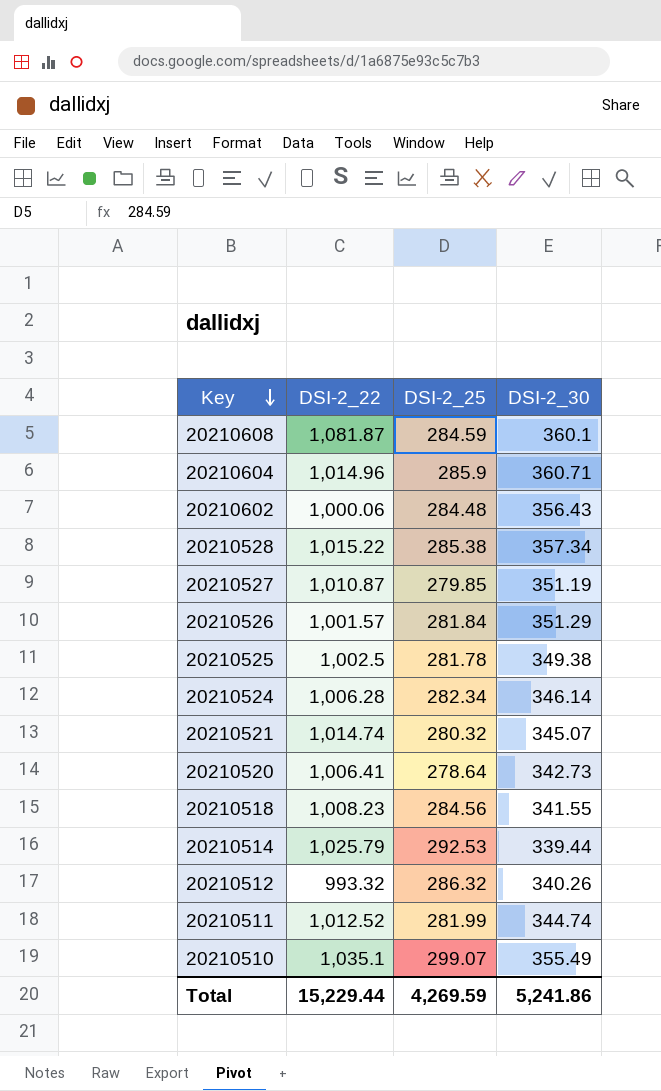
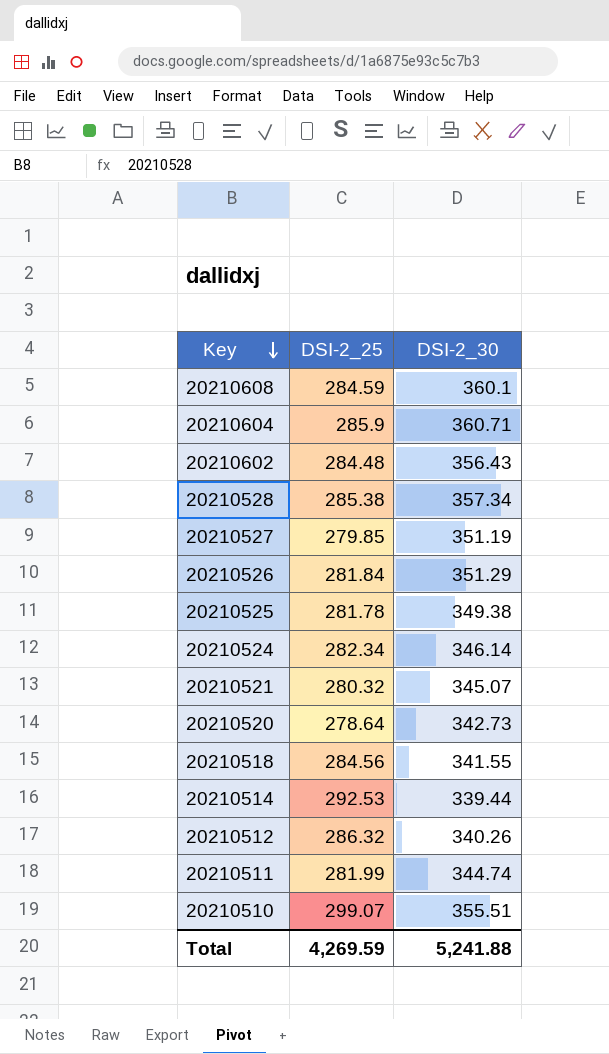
column DSI-2_22 | position: 2 -> none
20210510 | DSI-2_30: 355.49 -> 355.51
Total | DSI-2_30: 5,241.86 -> 5,241.88

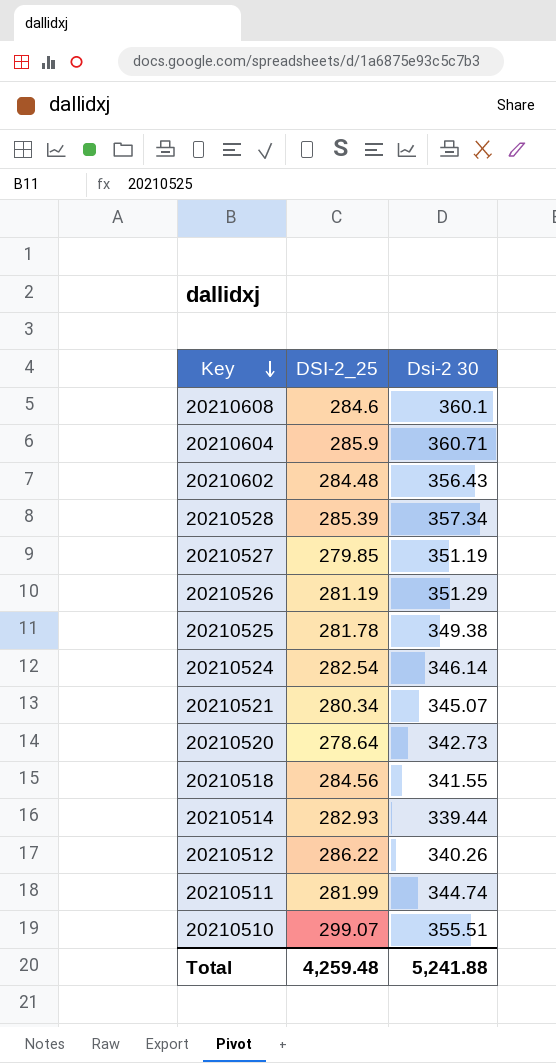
column name: DSI-2_30 -> Dsi-2 30
20210608 | DSI-2_25: 284.59 -> 284.6
20210528 | DSI-2_25: 285.38 -> 285.39
20210526 | DSI-2_25: 281.84 -> 281.19
20210524 | DSI-2_25: 282.34 -> 282.54
20210521 | DSI-2_25: 280.32 -> 280.34
20210514 | DSI-2_25: 292.53 -> 282.93
20210512 | DSI-2_25: 286.32 -> 286.22
Total | DSI-2_25: 4,269.59 -> 4,259.48

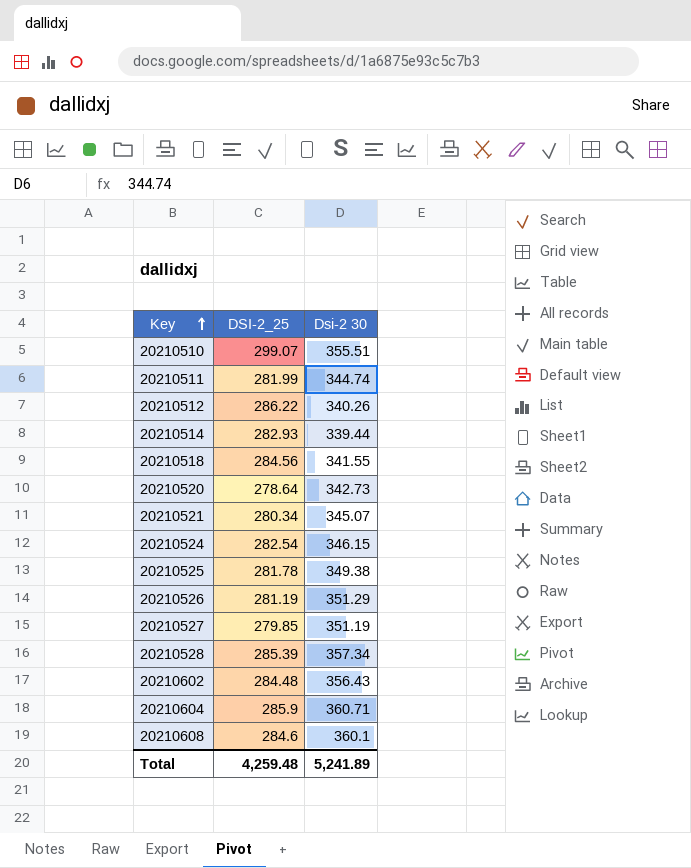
row order: Key descending -> Key ascending
20210524 | Dsi-2 30: 346.14 -> 346.15
Total | Dsi-2 30: 5,241.88 -> 5,241.89

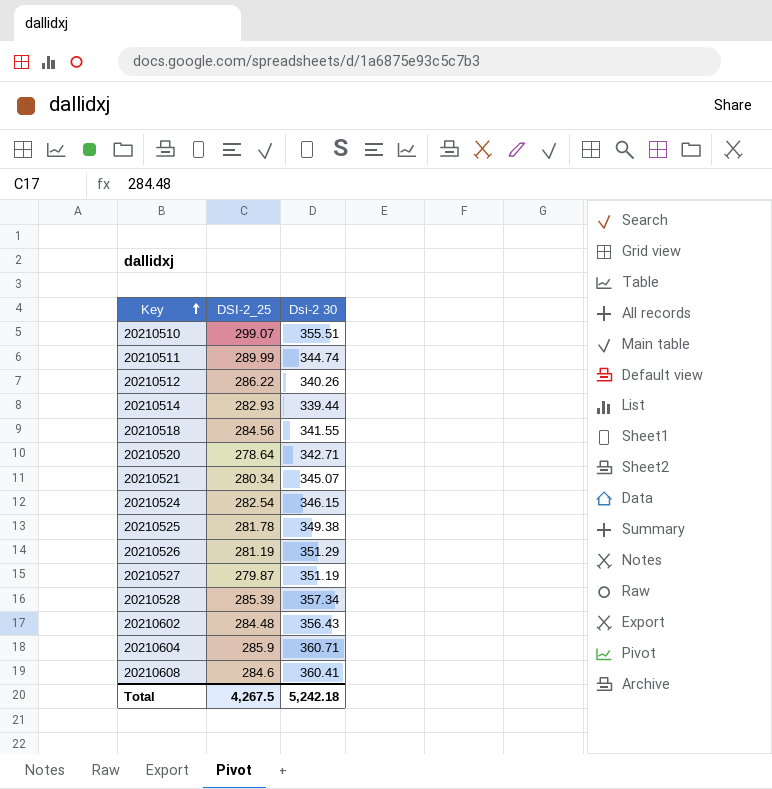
20210511 | DSI-2_25: 281.99 -> 289.99
20210520 | Dsi-2 30: 342.73 -> 342.71
20210527 | DSI-2_25: 279.85 -> 279.87
20210608 | Dsi-2 30: 360.1 -> 360.41
Total | DSI-2_25: 4,259.48 -> 4,267.5
Total | Dsi-2 30: 5,241.89 -> 5,242.18

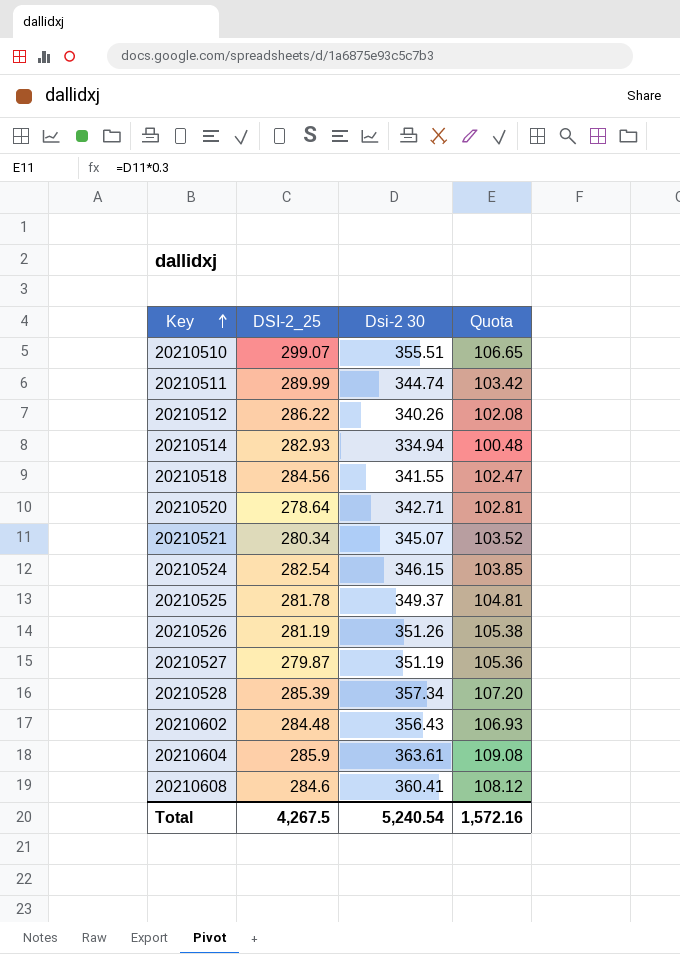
column Quota | formula: none -> [Dsi-2 30] * 0.3
20210514 | Dsi-2 30: 339.44 -> 334.94
20210525 | Dsi-2 30: 349.38 -> 349.37
20210526 | Dsi-2 30: 351.29 -> 351.26
20210604 | Dsi-2 30: 360.71 -> 363.61
Total | Dsi-2 30: 5,242.18 -> 5,240.54

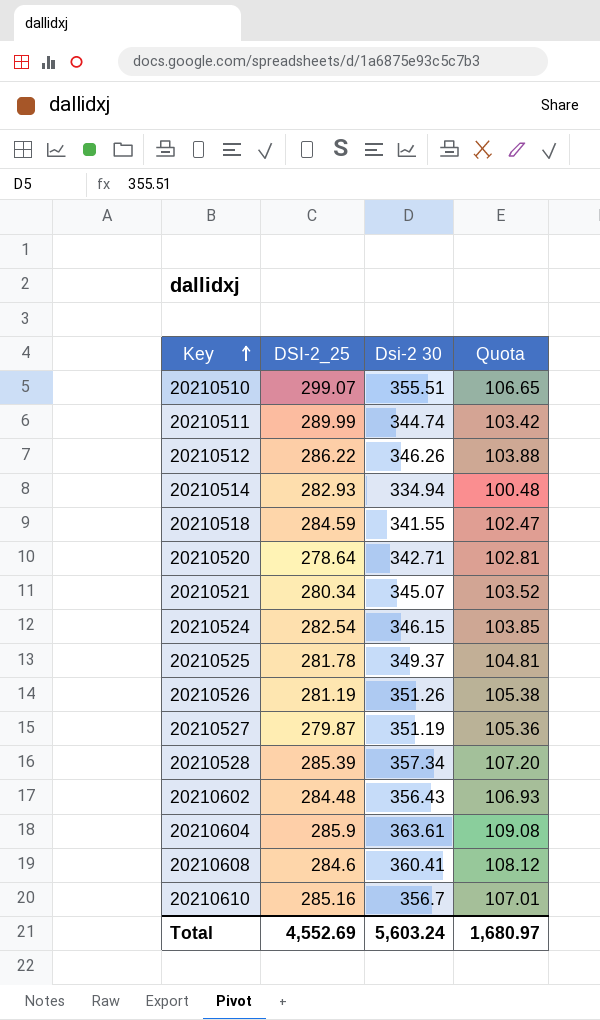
20210512 | Dsi-2 30: 340.26 -> 346.26
20210512 | Quota: 102.08 -> 103.88
20210518 | DSI-2_25: 284.56 -> 284.59
row 20210610: none -> 285.16 | 356.7 | 107.01
Total | DSI-2_25: 4,267.5 -> 4,552.69
Total | Dsi-2 30: 5,240.54 -> 5,603.24
Total | Quota: 1,572.16 -> 1,680.97

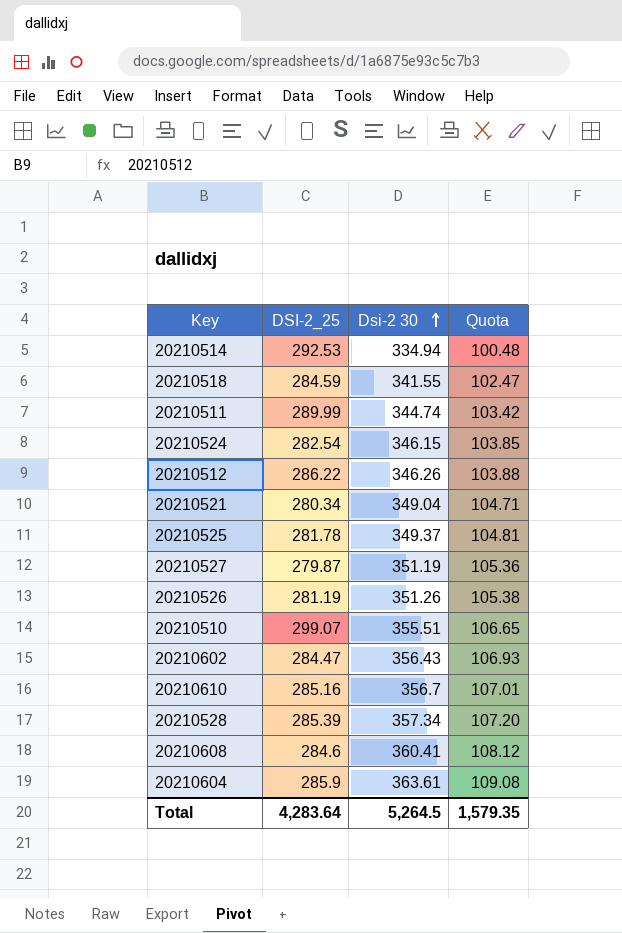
row order: Key ascending -> Dsi-2 30 ascending
row 20210520: 278.64 | 342.71 | 102.81 -> none
20210514 | DSI-2_25: 282.93 -> 292.53
20210521 | Dsi-2 30: 345.07 -> 349.04
20210521 | Quota: 103.52 -> 104.71
20210602 | DSI-2_25: 284.48 -> 284.47
Total | DSI-2_25: 4,552.69 -> 4,283.64
Total | Dsi-2 30: 5,603.24 -> 5,264.5
Total | Quota: 1,680.97 -> 1,579.35

